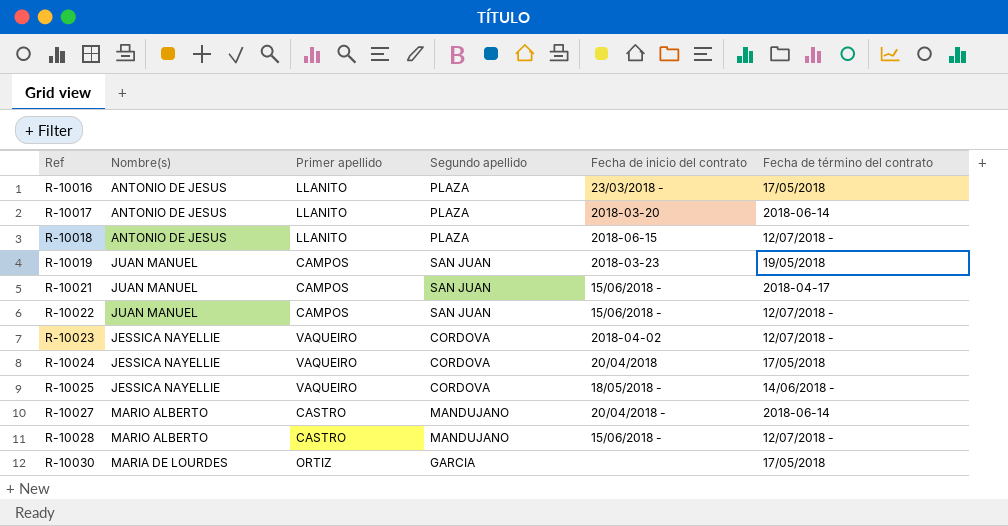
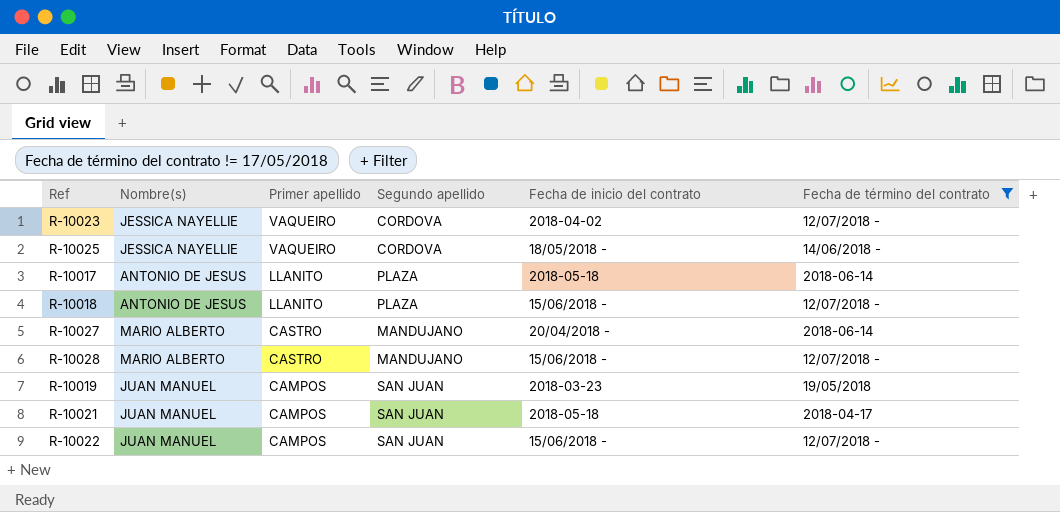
filter: none -> Fecha de término del contrato != 17/05/2018
row order: Ref ascending -> Primer apellido descending
R-10017 | Fecha de inicio del contrato: 2018-03-20 -> 2018-05-18
R-10018 | Fecha de inicio del contrato: 2018-06-15 -> 15/06/2018 -
R-10021 | Fecha de inicio del contrato: 15/06/2018 - -> 2018-05-18

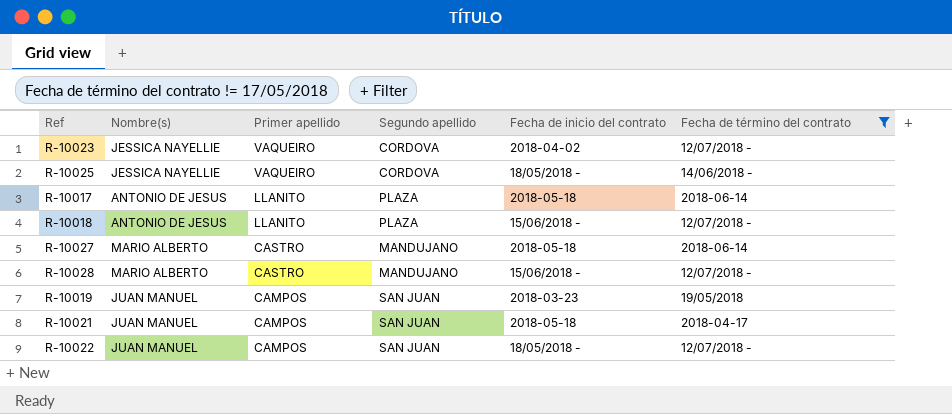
R-10027 | Fecha de inicio del contrato: 20/04/2018 - -> 2018-05-18
R-10022 | Fecha de inicio del contrato: 15/06/2018 - -> 18/05/2018 -

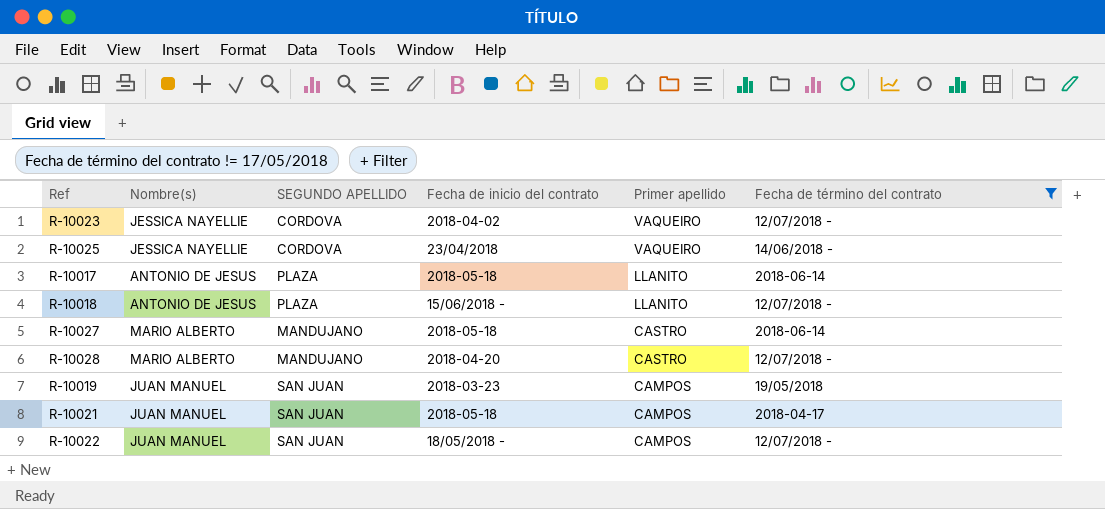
column name: Segundo apellido -> SEGUNDO APELLIDO
column Primer apellido | position: 3 -> 5
R-10025 | Fecha de inicio del contrato: 18/05/2018 - -> 23/04/2018
R-10028 | Fecha de inicio del contrato: 15/06/2018 - -> 2018-04-20

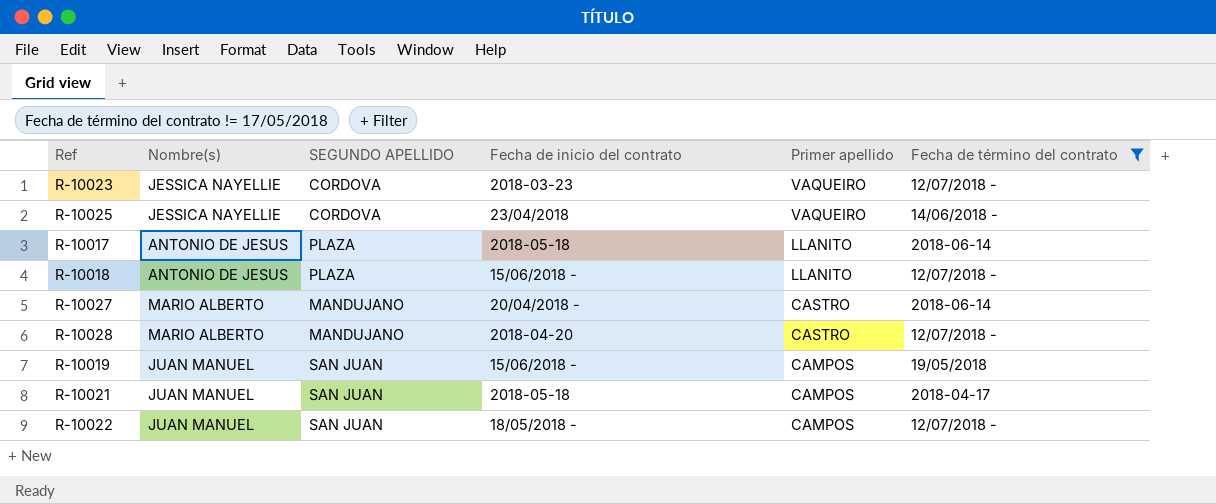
R-10023 | Fecha de inicio del contrato: 2018-04-02 -> 2018-03-23
R-10027 | Fecha de inicio del contrato: 2018-05-18 -> 20/04/2018 -
R-10019 | Fecha de inicio del contrato: 2018-03-23 -> 15/06/2018 -

